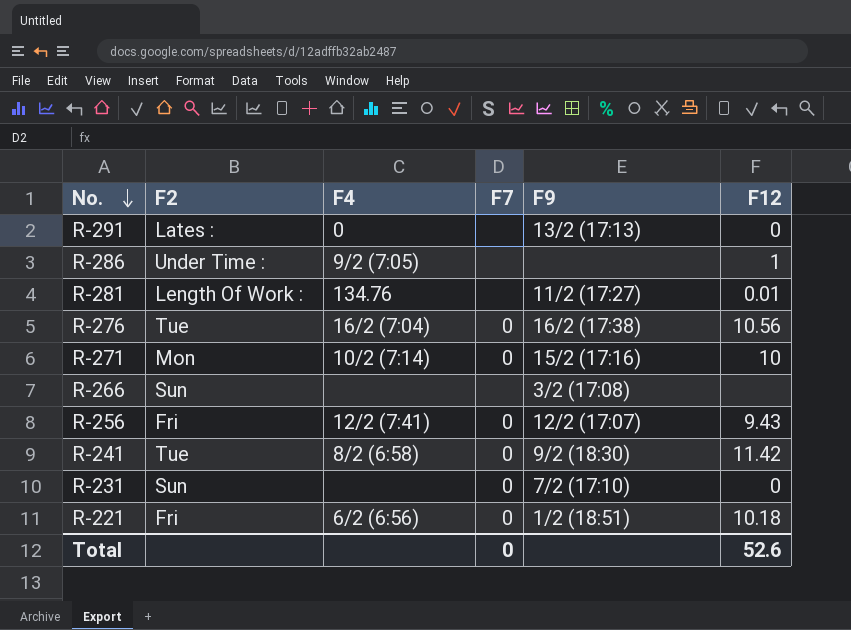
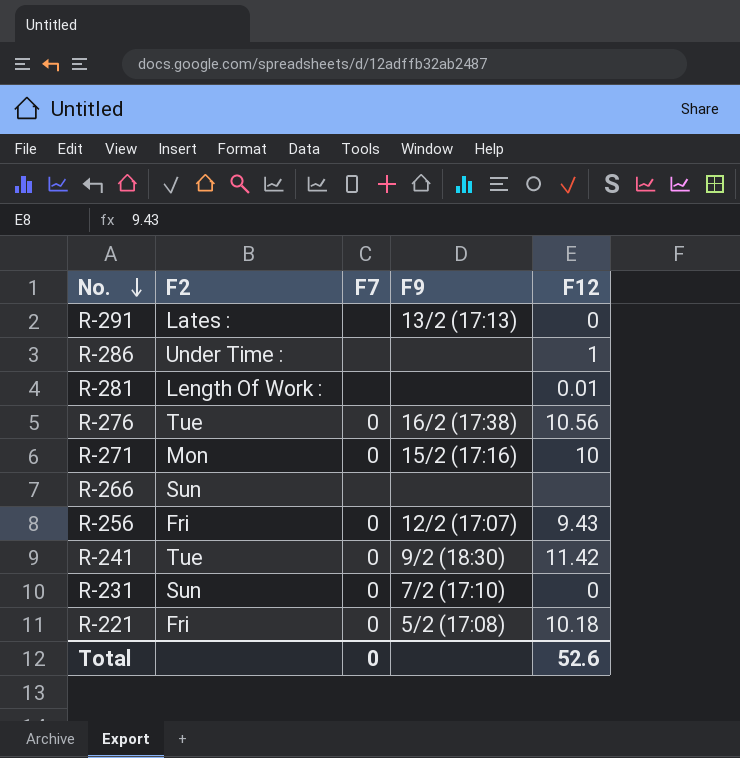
column F4 | position: 3 -> none
R-281 | F9: 11/2 (17:27) -> none
R-266 | F9: 3/2 (17:08) -> none
R-221 | F9: 1/2 (18:51) -> 5/2 (17:08)

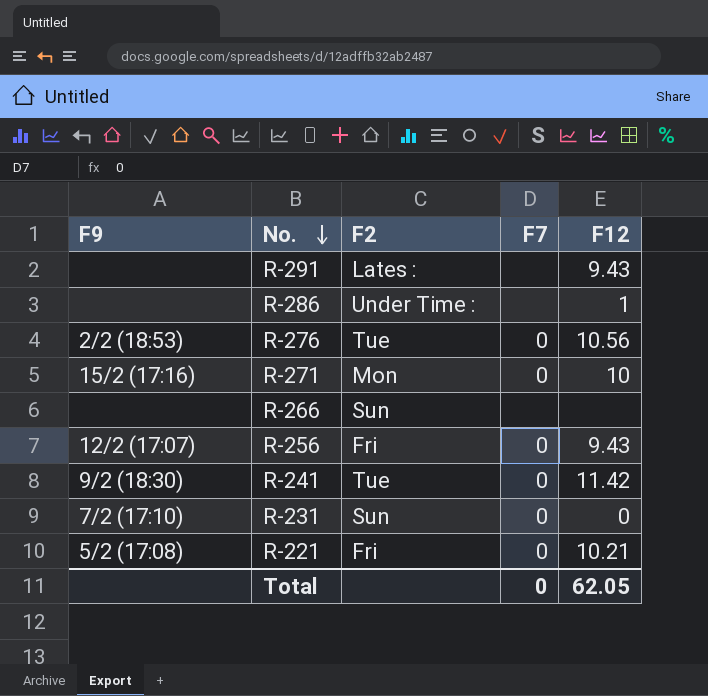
column F9 | position: 4 -> 1
row R-281: Length Of Work : | none | none | 0.01 -> none
R-291 | F9: 13/2 (17:13) -> none
R-291 | F12: 0 -> 9.43
R-276 | F9: 16/2 (17:38) -> 2/2 (18:53)
R-221 | F12: 10.18 -> 10.21
Total | F12: 52.6 -> 62.05

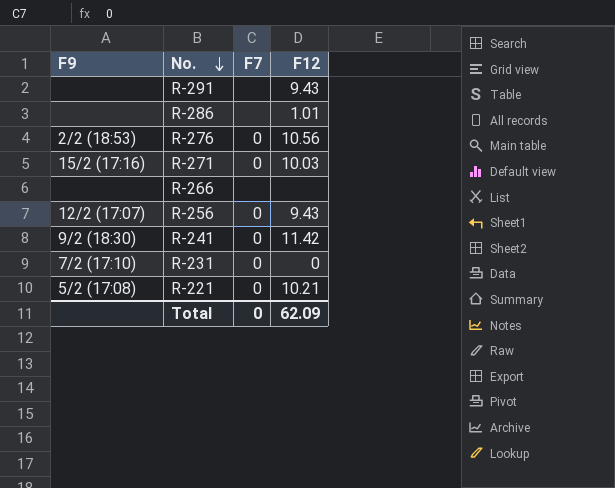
column F2 | position: 3 -> none
R-286 | F12: 1 -> 1.01
R-271 | F12: 10 -> 10.03
Total | F12: 62.05 -> 62.09

